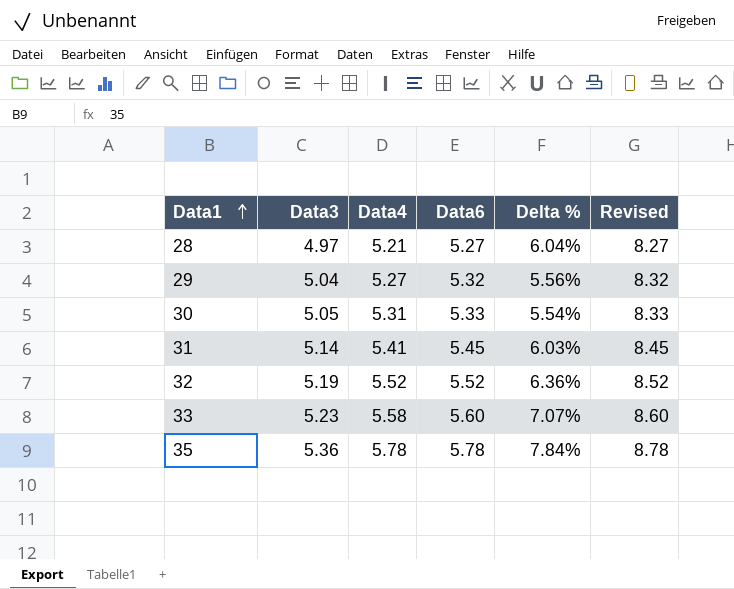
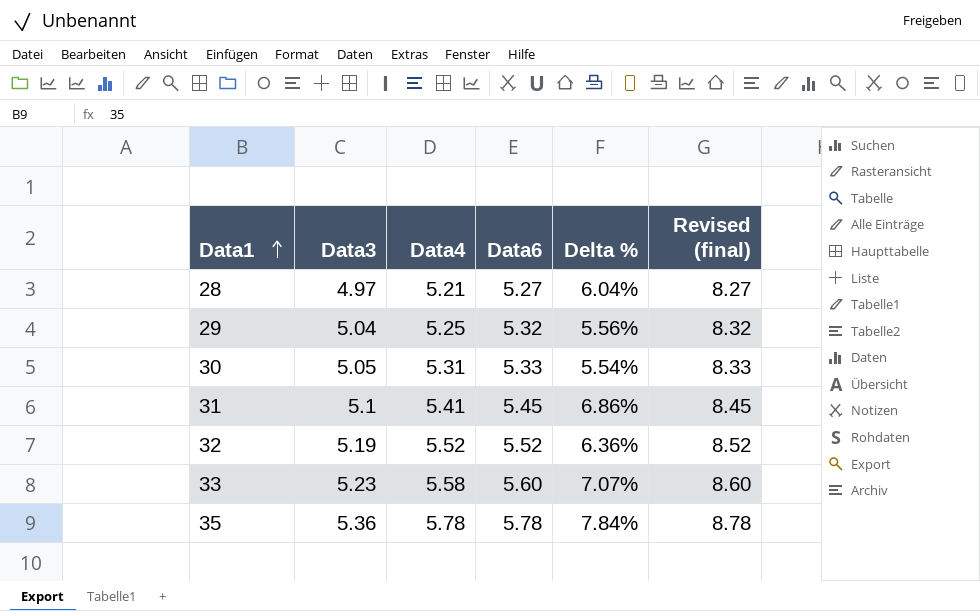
column name: Revised -> Revised (final)
29 | Data4: 5.27 -> 5.25
31 | Data3: 5.14 -> 5.1
31 | Delta %: 6.03% -> 6.86%

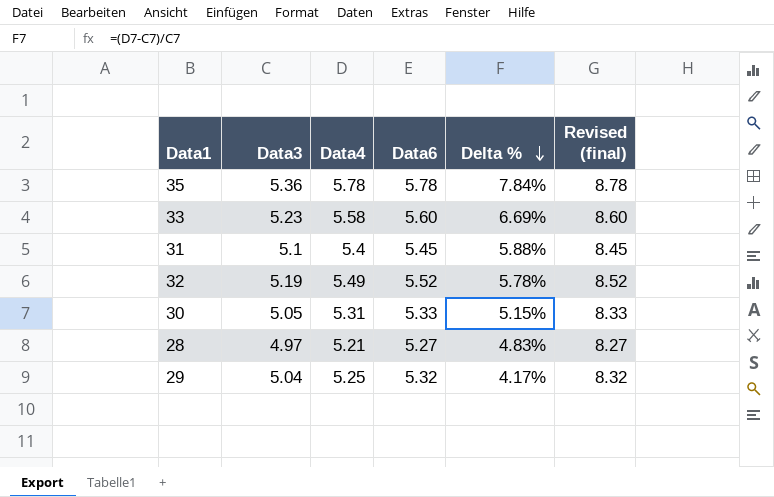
row order: Data1 ascending -> Delta % descending
column Delta % | formula: ([Data6] - [Data3]) / [Data3] -> ([Data4] - [Data3]) / [Data3]
31 | Data4: 5.41 -> 5.4
32 | Data4: 5.52 -> 5.49

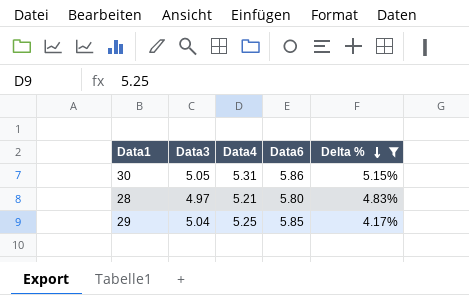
filter: none -> Delta % <= 5.15%
column Revised (final) | formula: [Data6] + 3 -> none
30 | Data6: 5.33 -> 5.86
28 | Data6: 5.27 -> 5.80
29 | Data6: 5.32 -> 5.85

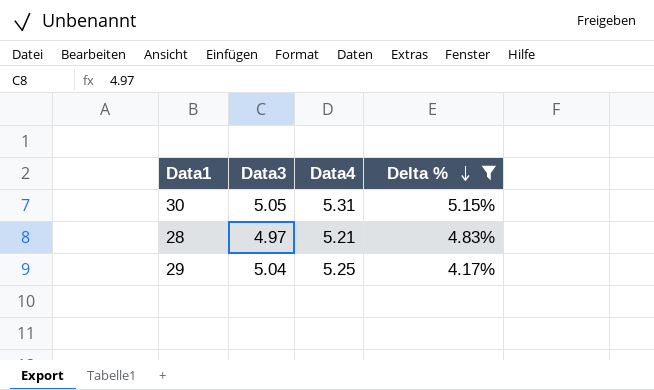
column Data6 | position: 4 -> none

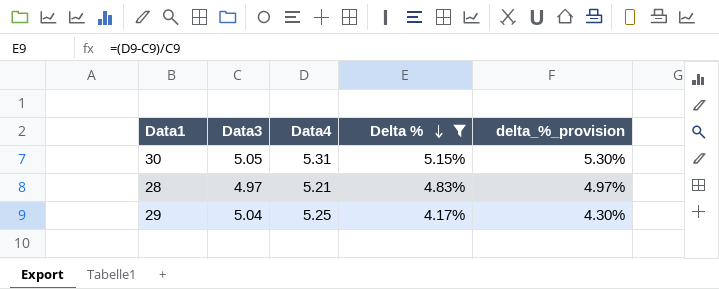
column delta_%_provision | formula: none -> [Delta %] * 1.03

